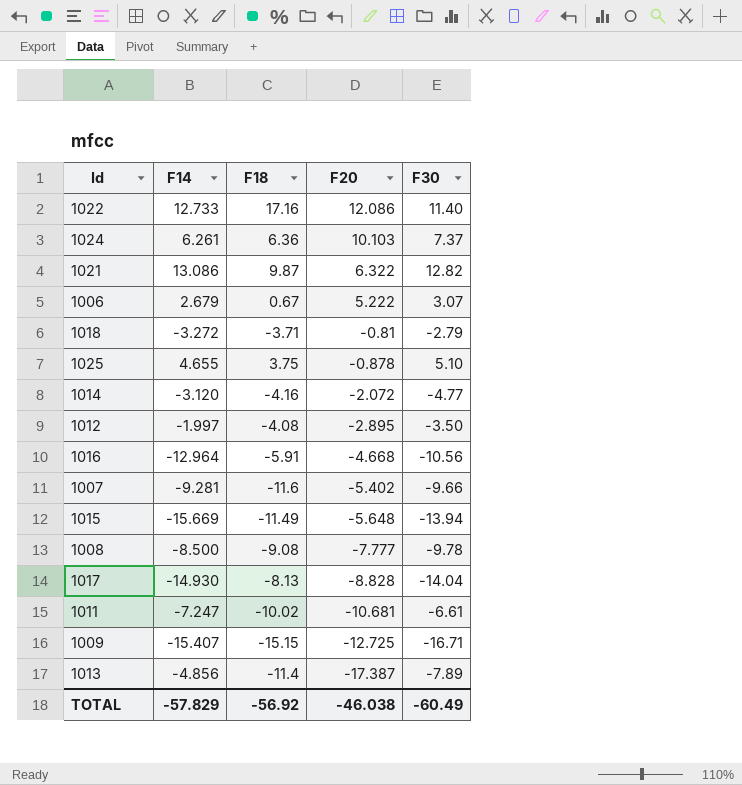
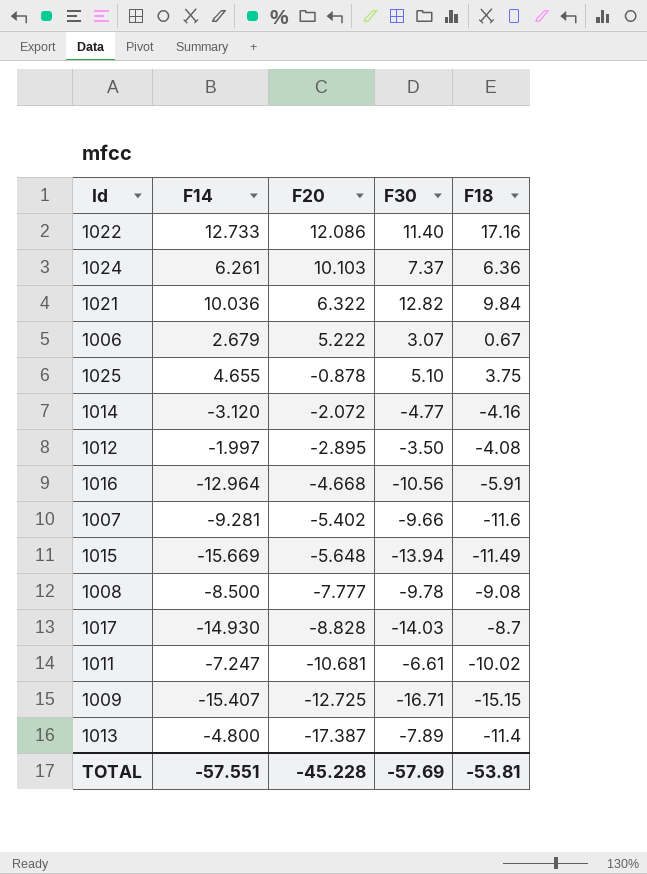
column F18 | position: 3 -> 5
row 1018: -3.272 | -3.71 | -0.81 | -2.79 -> none
1021 | F14: 13.086 -> 10.036
1021 | F18: 9.87 -> 9.84
1017 | F30: -14.04 -> -14.03
1017 | F18: -8.13 -> -8.7
1013 | F14: -4.856 -> -4.800
TOTAL | F14: -57.829 -> -57.551
TOTAL | F20: -46.038 -> -45.228
TOTAL | F30: -60.49 -> -57.69
TOTAL | F18: -56.92 -> -53.81

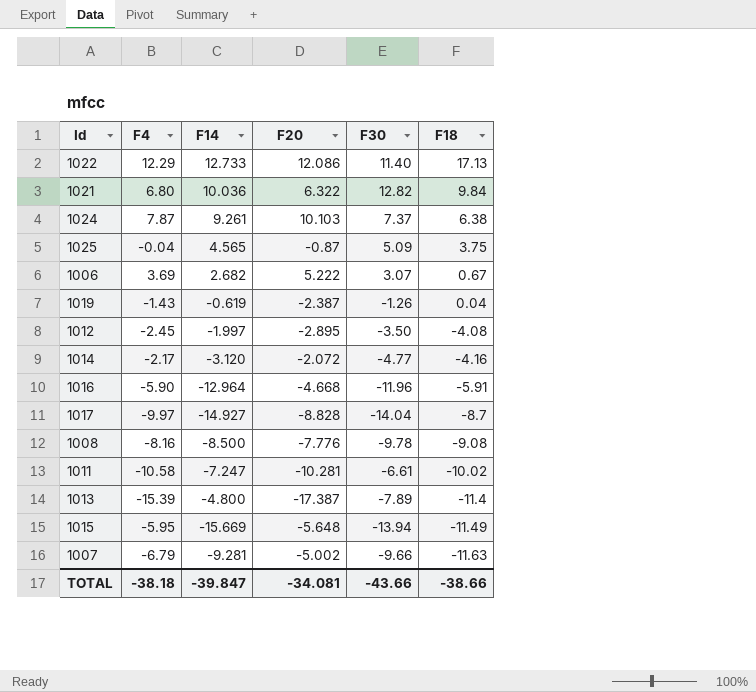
row order: F20 descending -> F18 descending
column F4 | position: none -> 2
row 1009: -15.407 | -12.725 | -16.71 | -15.15 -> none
1022 | F18: 17.16 -> 17.13
1024 | F14: 6.261 -> 9.261
1024 | F18: 6.36 -> 6.38
1025 | F14: 4.655 -> 4.565
1025 | F20: -0.878 -> -0.87
1025 | F30: 5.10 -> 5.09
1006 | F14: 2.679 -> 2.682
row 1019: none -> -1.43 | -0.619 | -2.387 | -1.26 | 0.04
1016 | F30: -10.56 -> -11.96
1017 | F14: -14.930 -> -14.927
1017 | F30: -14.03 -> -14.04
1008 | F20: -7.777 -> -7.776
1011 | F20: -10.681 -> -10.281
1007 | F20: -5.402 -> -5.002
1007 | F18: -11.6 -> -11.63
TOTAL | F14: -57.551 -> -39.847
TOTAL | F20: -45.228 -> -34.081
TOTAL | F30: -57.69 -> -43.66
TOTAL | F18: -53.81 -> -38.66

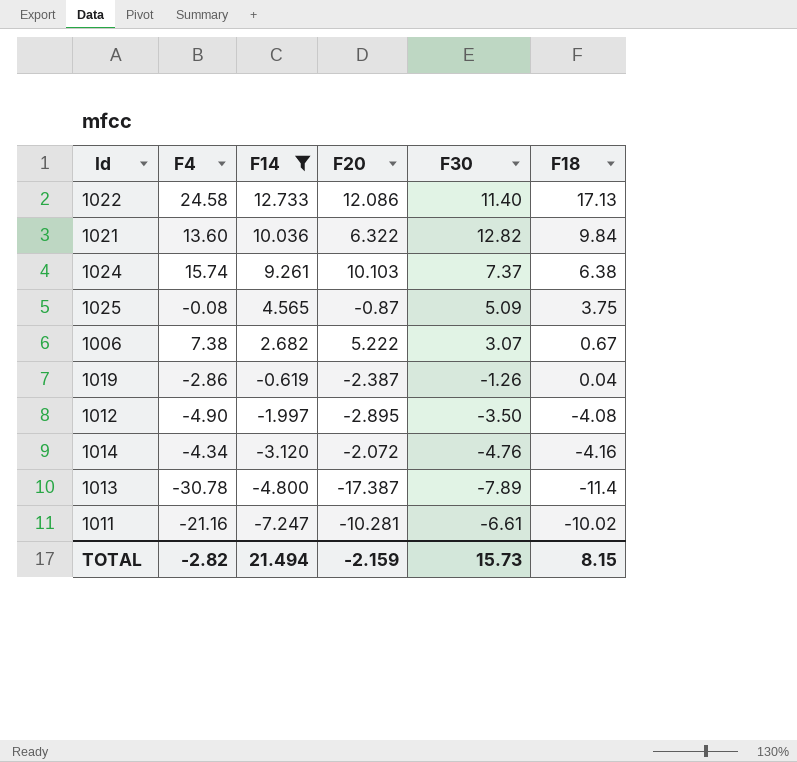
filter: none -> F14 >= -7.247
row order: F18 descending -> F14 descending
1022 | F4: 12.29 -> 24.58
1021 | F4: 6.80 -> 13.60
1024 | F4: 7.87 -> 15.74
1025 | F4: -0.04 -> -0.08
1006 | F4: 3.69 -> 7.38
1019 | F4: -1.43 -> -2.86
1012 | F4: -2.45 -> -4.90
1014 | F4: -2.17 -> -4.34
1014 | F30: -4.77 -> -4.76
1013 | F4: -15.39 -> -30.78
1011 | F4: -10.58 -> -21.16
TOTAL | F4: -38.18 -> -2.82
TOTAL | F14: -39.847 -> 21.494
TOTAL | F20: -34.081 -> -2.159
TOTAL | F30: -43.66 -> 15.73
TOTAL | F18: -38.66 -> 8.15

